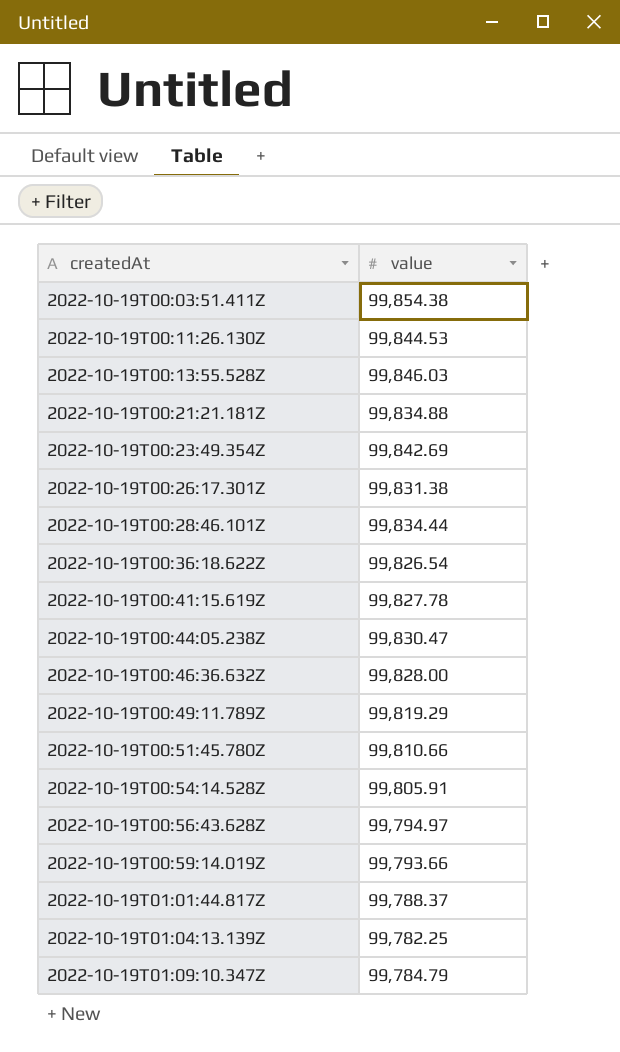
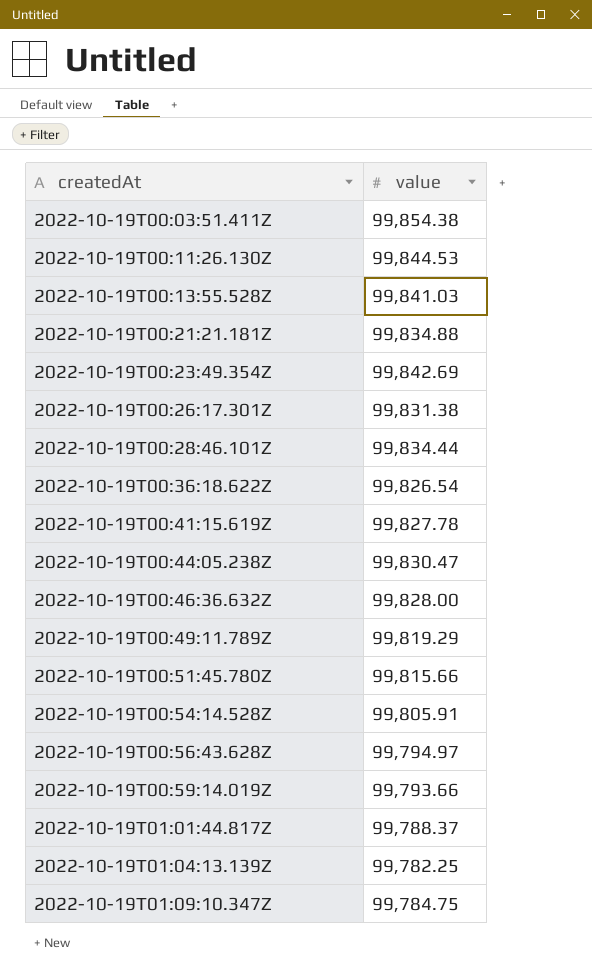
2022-10-19T00:13:55.528Z | value: 99,846.03 -> 99,841.03
2022-10-19T00:51:45.780Z | value: 99,810.66 -> 99,815.66
2022-10-19T01:09:10.347Z | value: 99,784.79 -> 99,784.75

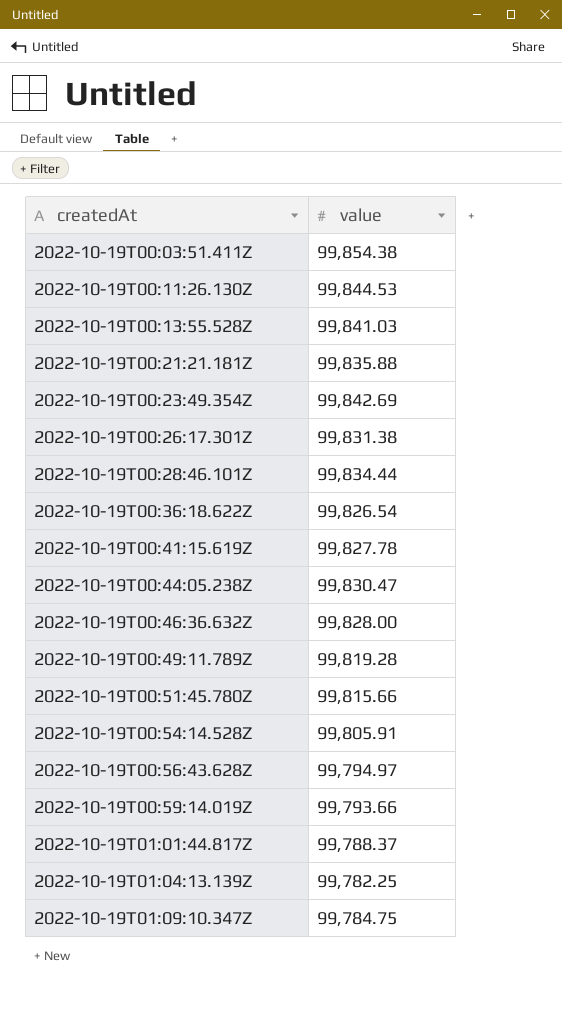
2022-10-19T00:21:21.181Z | value: 99,834.88 -> 99,835.88
2022-10-19T00:49:11.789Z | value: 99,819.29 -> 99,819.28

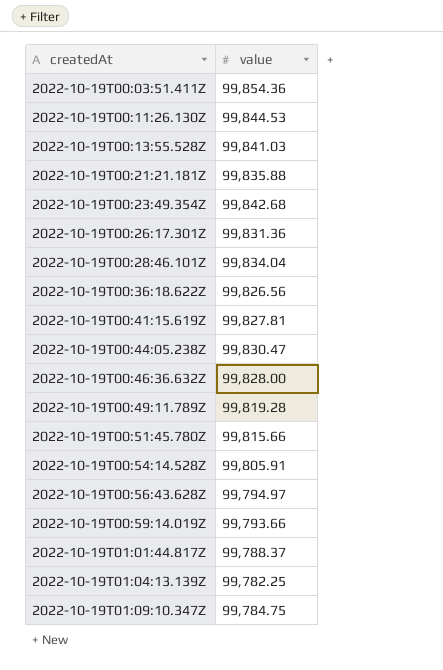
2022-10-19T00:03:51.411Z | value: 99,854.38 -> 99,854.36
2022-10-19T00:23:49.354Z | value: 99,842.69 -> 99,842.68
2022-10-19T00:26:17.301Z | value: 99,831.38 -> 99,831.36
2022-10-19T00:28:46.101Z | value: 99,834.44 -> 99,834.04
2022-10-19T00:36:18.622Z | value: 99,826.54 -> 99,826.56
2022-10-19T00:41:15.619Z | value: 99,827.78 -> 99,827.81

